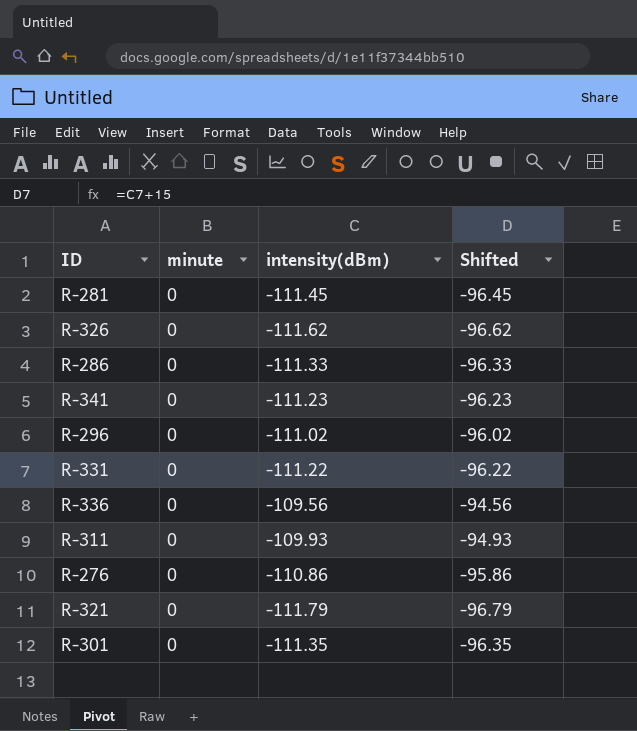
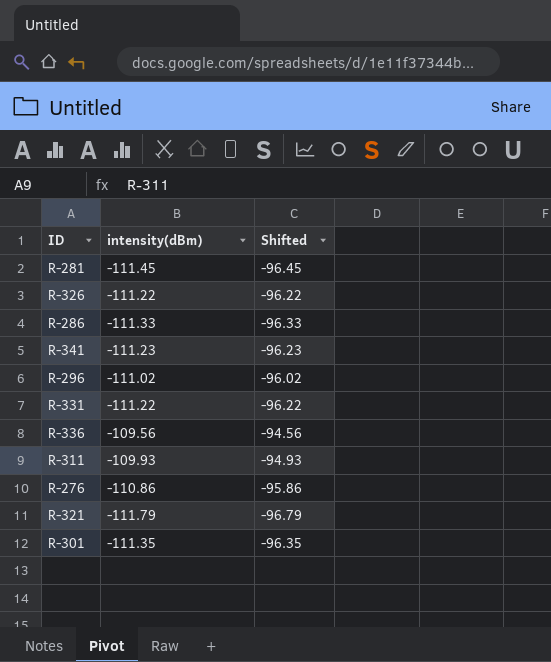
column minute | position: 2 -> none
R-326 | intensity(dBm): -111.62 -> -111.22
R-326 | Shifted: -96.62 -> -96.22

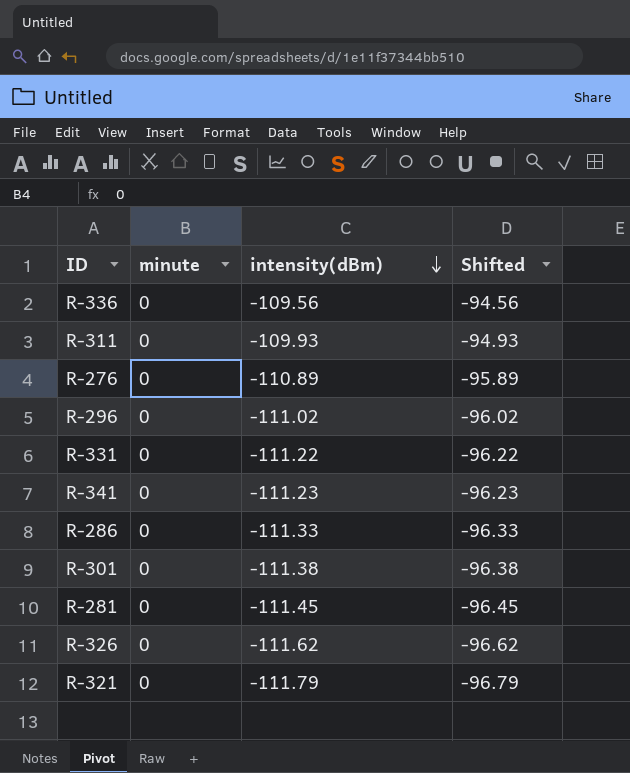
row order: none -> intensity(dBm) descending
column minute | position: none -> 2
R-276 | intensity(dBm): -110.86 -> -110.89
R-276 | Shifted: -95.86 -> -95.89
R-301 | intensity(dBm): -111.35 -> -111.38
R-301 | Shifted: -96.35 -> -96.38
R-326 | intensity(dBm): -111.22 -> -111.62
R-326 | Shifted: -96.22 -> -96.62

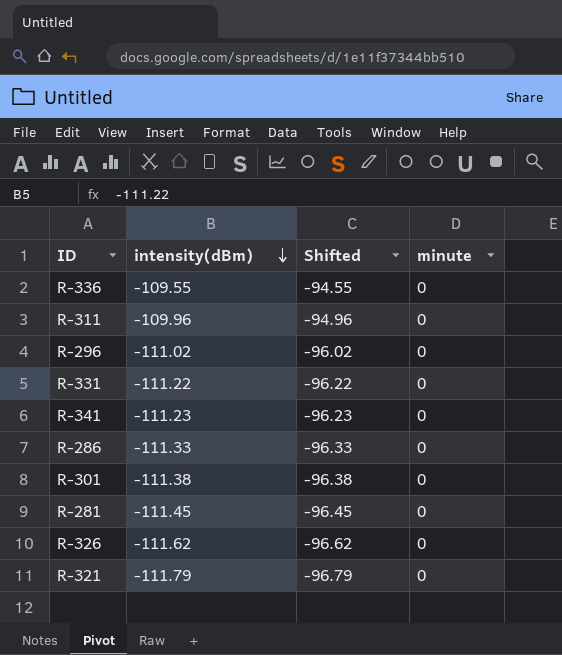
column minute | position: 2 -> 4
row R-276: 0 | -110.89 | -95.89 -> none
R-336 | intensity(dBm): -109.56 -> -109.55
R-336 | Shifted: -94.56 -> -94.55
R-311 | intensity(dBm): -109.93 -> -109.96
R-311 | Shifted: -94.93 -> -94.96

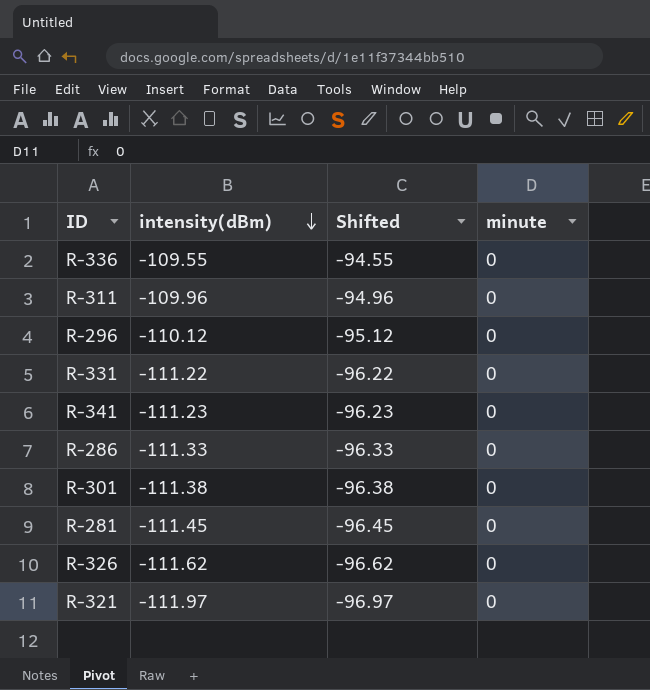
R-296 | intensity(dBm): -111.02 -> -110.12
R-296 | Shifted: -96.02 -> -95.12
R-321 | intensity(dBm): -111.79 -> -111.97
R-321 | Shifted: -96.79 -> -96.97

